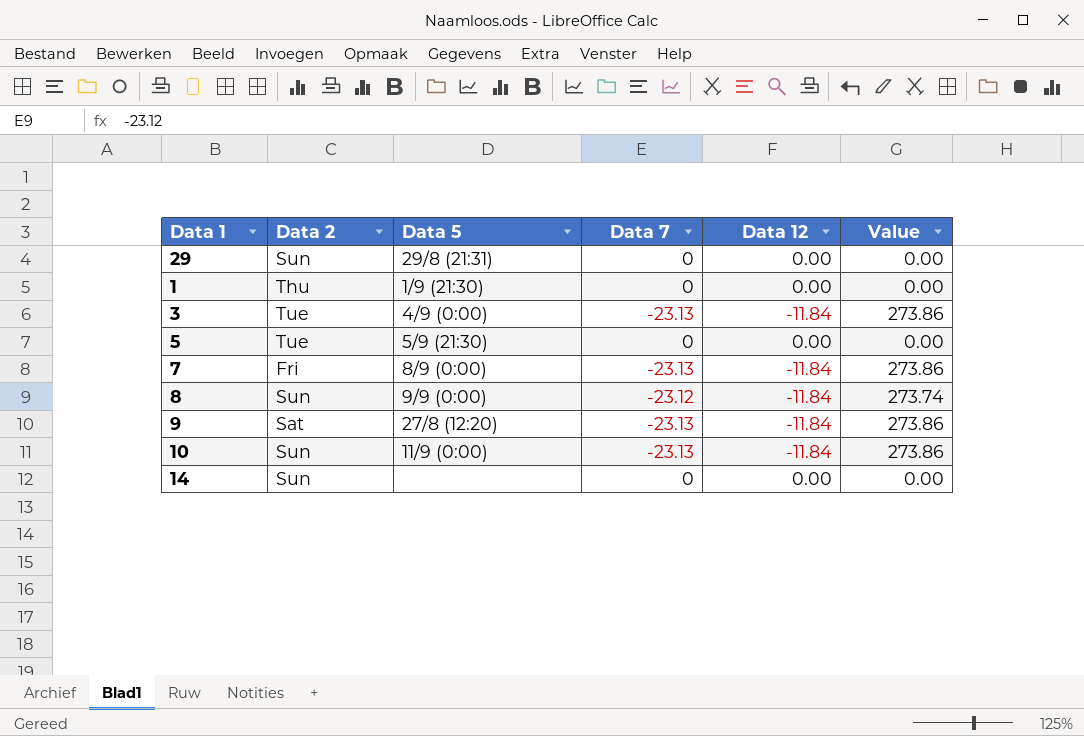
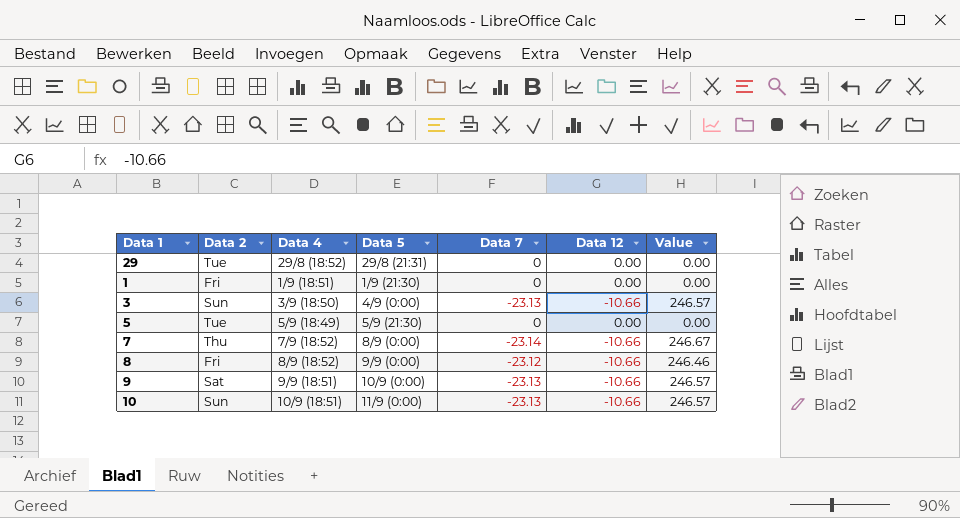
column Data 4 | position: none -> 3
row 14: Sun | none | 0 | 0.00 | 0.00 -> none
29 | Data 2: Sun -> Tue
1 | Data 2: Thu -> Fri
3 | Data 2: Tue -> Sun
3 | Data 12: -11.84 -> -10.66
3 | Value: 273.86 -> 246.57
7 | Data 2: Fri -> Thu
7 | Data 7: -23.13 -> -23.14
7 | Data 12: -11.84 -> -10.66
7 | Value: 273.86 -> 246.67
8 | Data 2: Sun -> Fri
8 | Data 12: -11.84 -> -10.66
8 | Value: 273.74 -> 246.46
9 | Data 5: 27/8 (12:20) -> 10/9 (0:00)
9 | Data 12: -11.84 -> -10.66
9 | Value: 273.86 -> 246.57
10 | Data 12: -11.84 -> -10.66
10 | Value: 273.86 -> 246.57

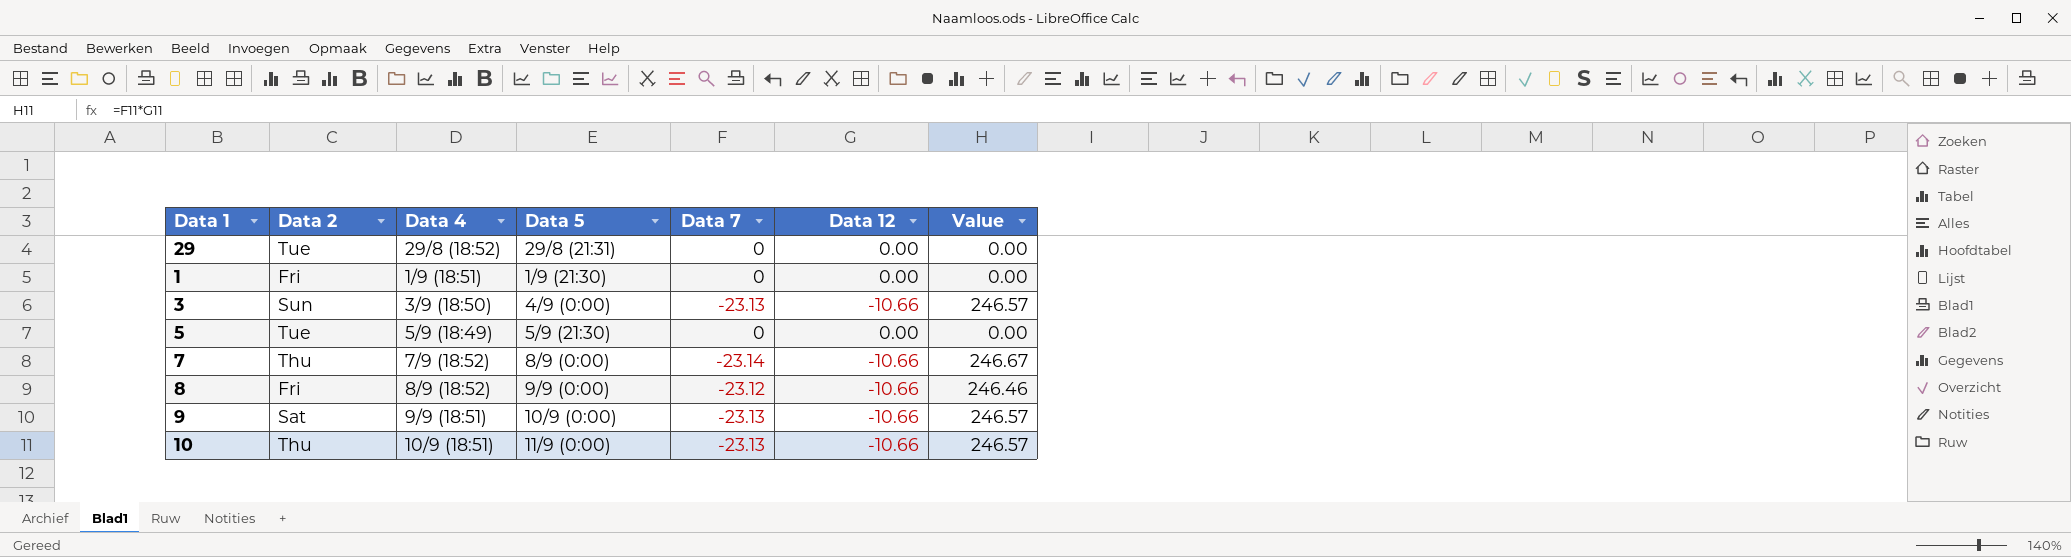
10 | Data 2: Sun -> Thu

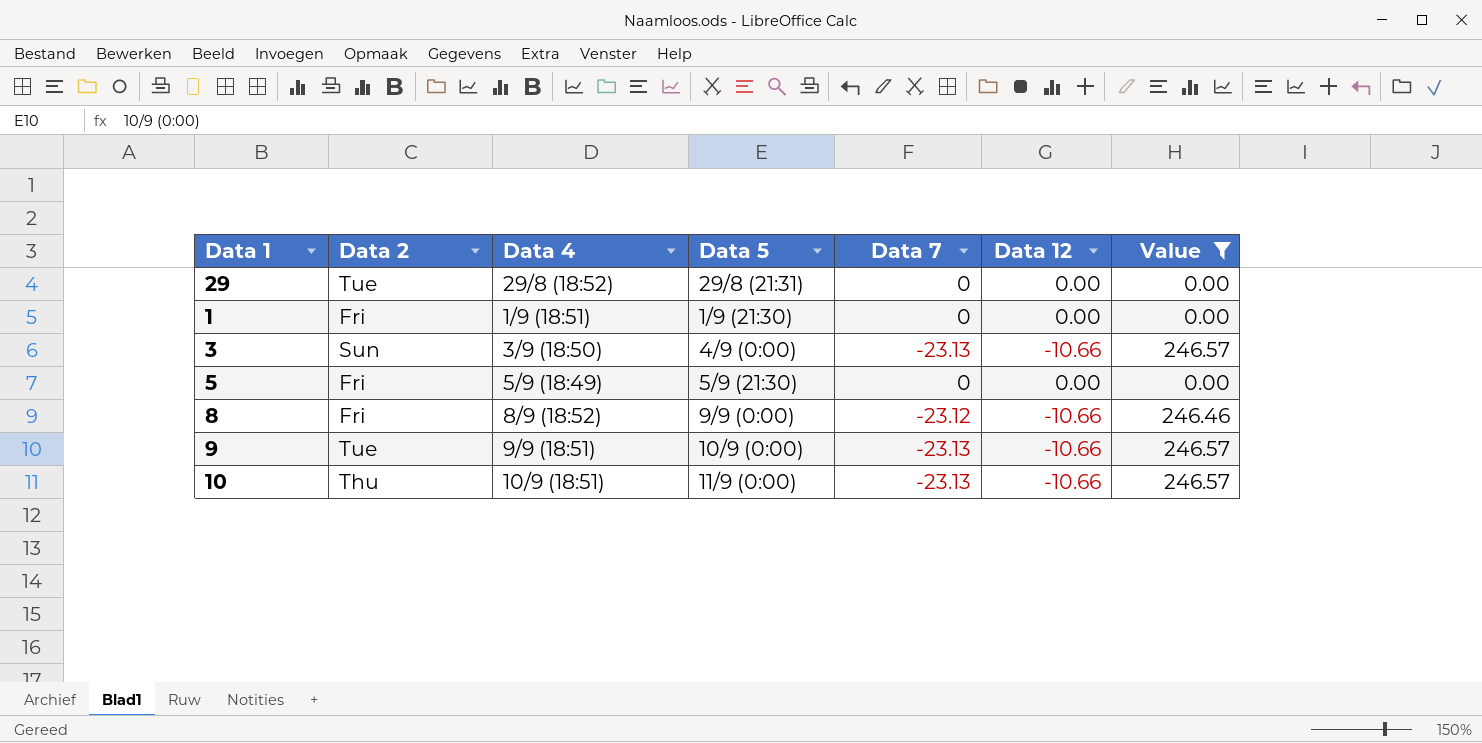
filter: none -> Value != 246.67
5 | Data 2: Tue -> Fri
9 | Data 2: Sat -> Tue

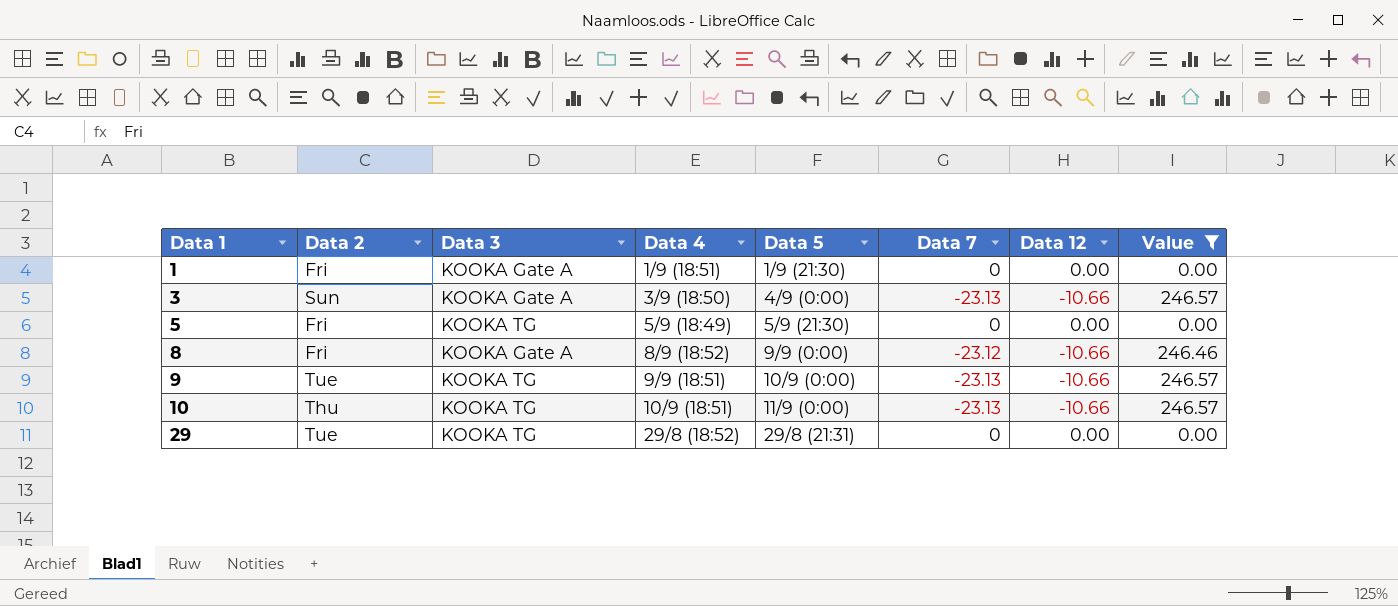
row order: none -> Data 1 ascending
column Data 3 | position: none -> 3

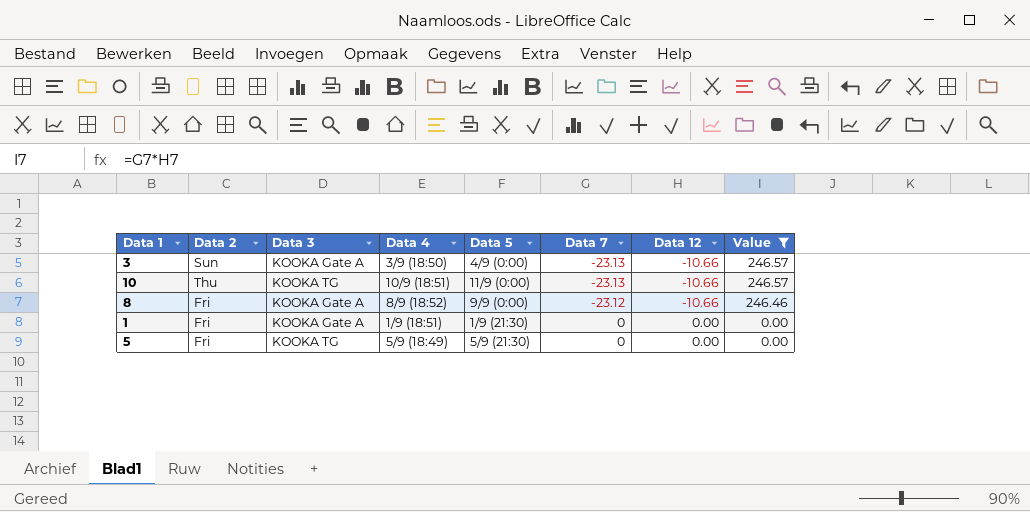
row order: Data 1 ascending -> Data 7 ascending
row 9: Tue | KOOKA TG | 9/9 (18:51) | 10/9 (0:00) | -23.13 | -10.66 | 246.57 -> none
row 29: Tue | KOOKA TG | 29/8 (18:52) | 29/8 (21:31) | 0 | 0.00 | 0.00 -> none

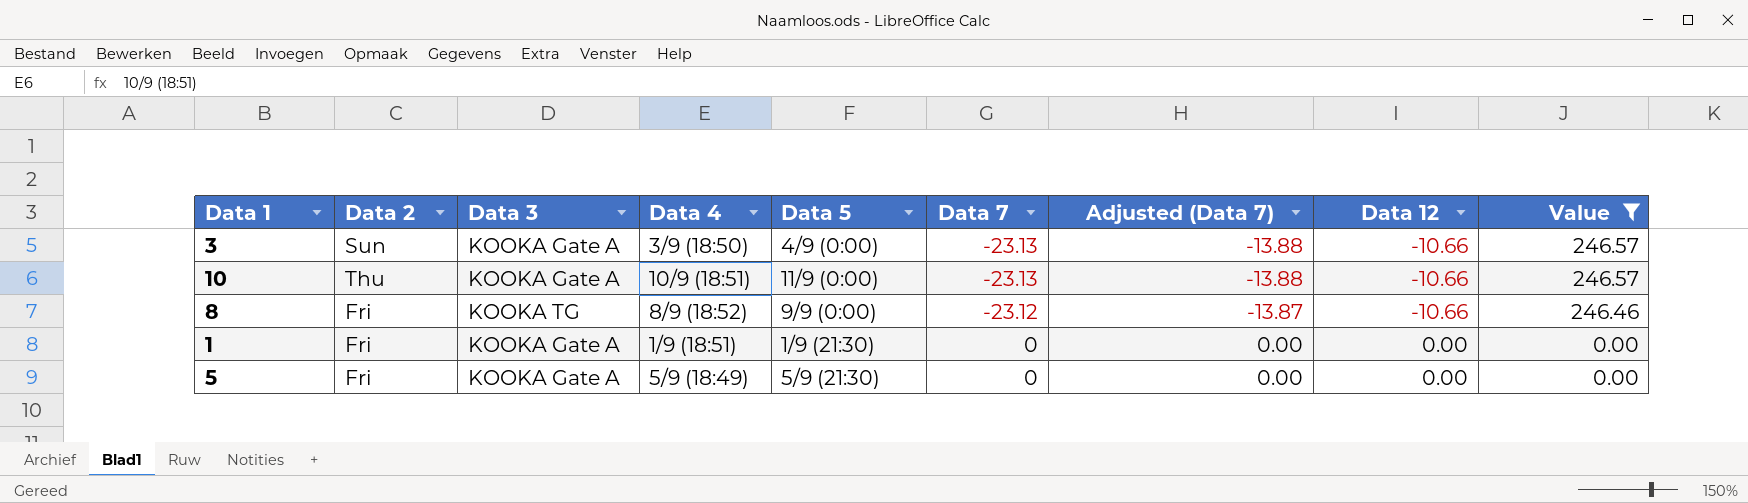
column Adjusted (Data 7) | formula: none -> [Data 7] * 0.6
10 | Data 3: KOOKA TG -> KOOKA Gate A
8 | Data 3: KOOKA Gate A -> KOOKA TG
5 | Data 3: KOOKA TG -> KOOKA Gate A

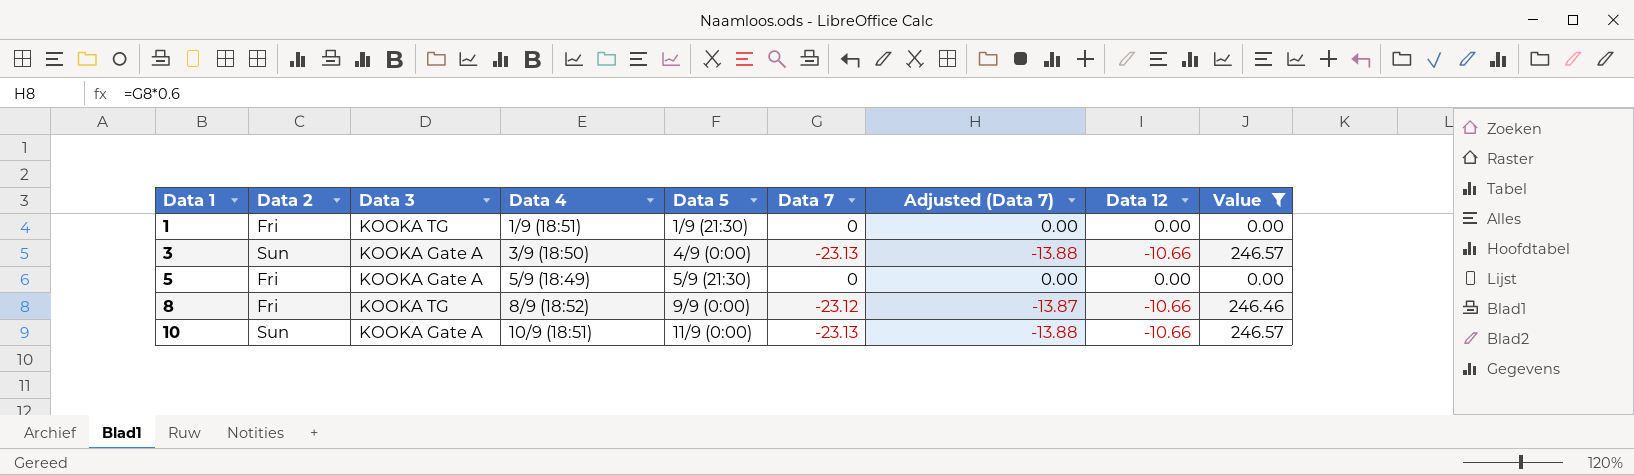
row order: Data 7 ascending -> Data 1 ascending
1 | Data 3: KOOKA Gate A -> KOOKA TG
10 | Data 2: Thu -> Sun

